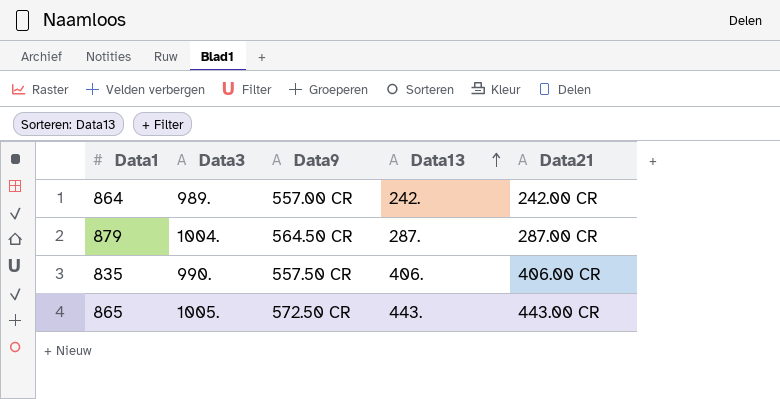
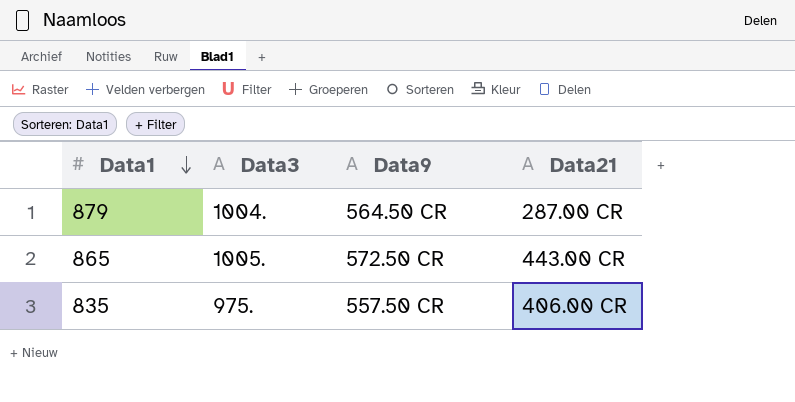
row order: Data13 ascending -> Data1 descending
column Data13 | position: 4 -> none
row 864: 989. | 557.00 CR | 242. | 242.00 CR -> none
835 | Data3: 990. -> 975.

